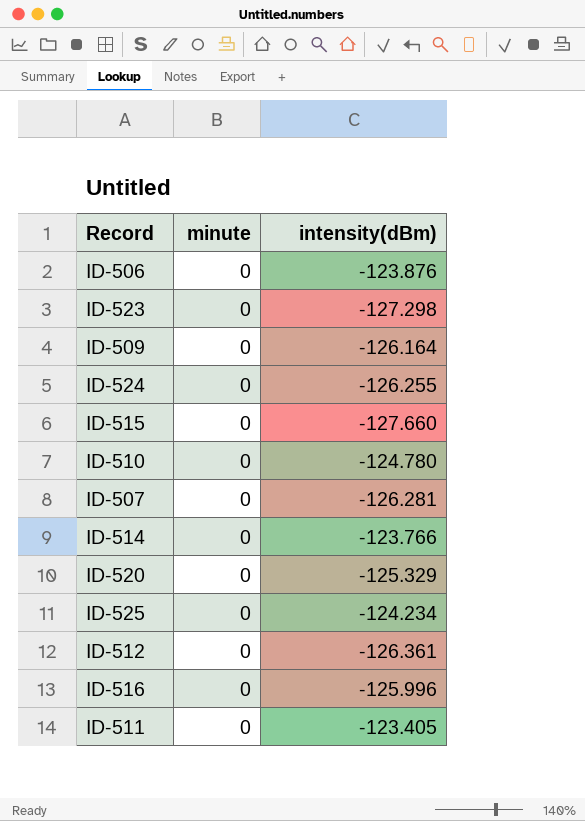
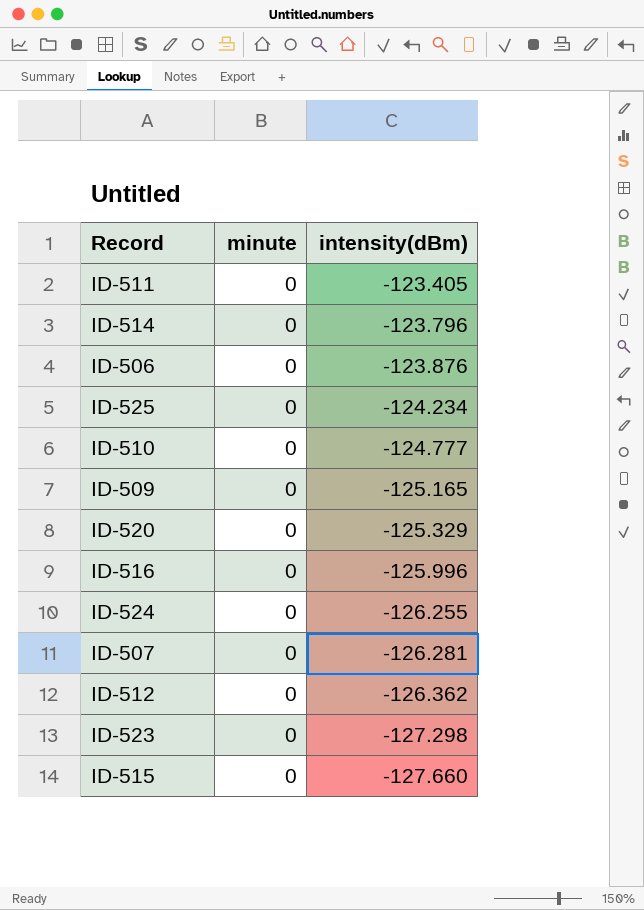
row order: none -> intensity(dBm) descending
ID-514 | intensity(dBm): -123.766 -> -123.796
ID-510 | intensity(dBm): -124.780 -> -124.777
ID-509 | intensity(dBm): -126.164 -> -125.165
ID-512 | intensity(dBm): -126.361 -> -126.362

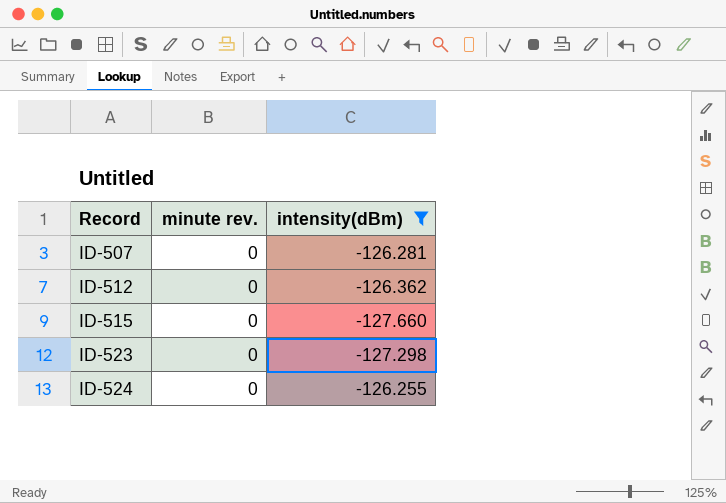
filter: none -> intensity(dBm) <= -126.255
row order: intensity(dBm) descending -> Record ascending
column name: minute -> minute rev.

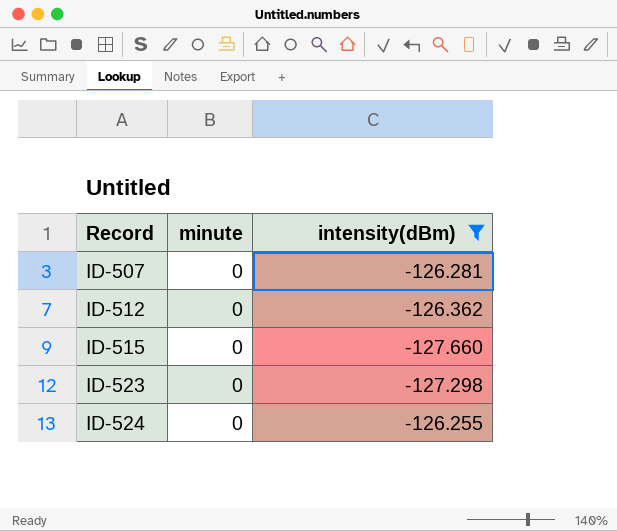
column name: minute rev. -> minute

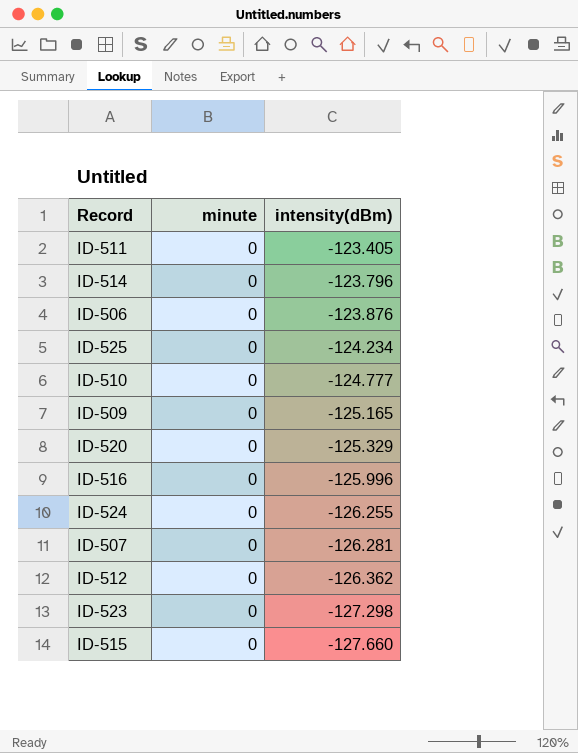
filter: intensity(dBm) <= -126.255 -> none
row order: Record ascending -> intensity(dBm) descending

